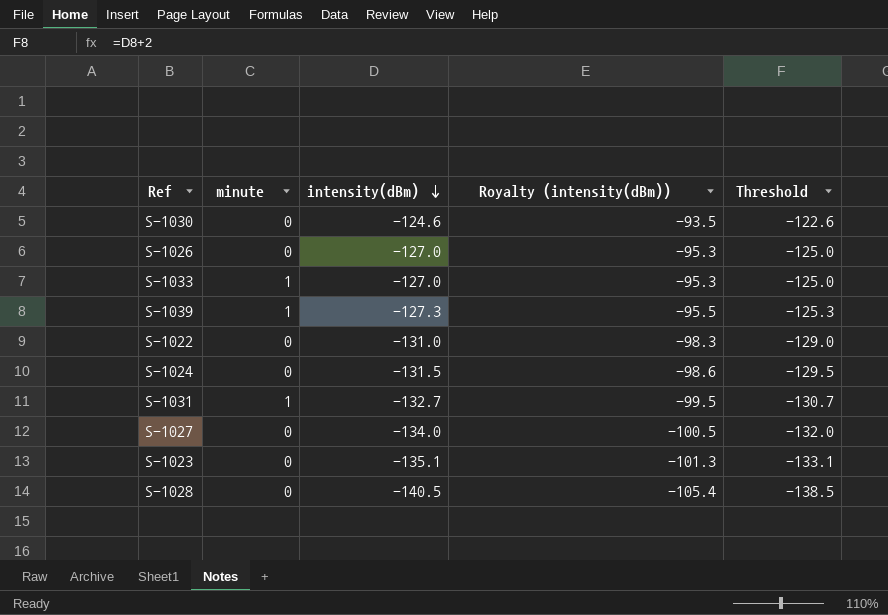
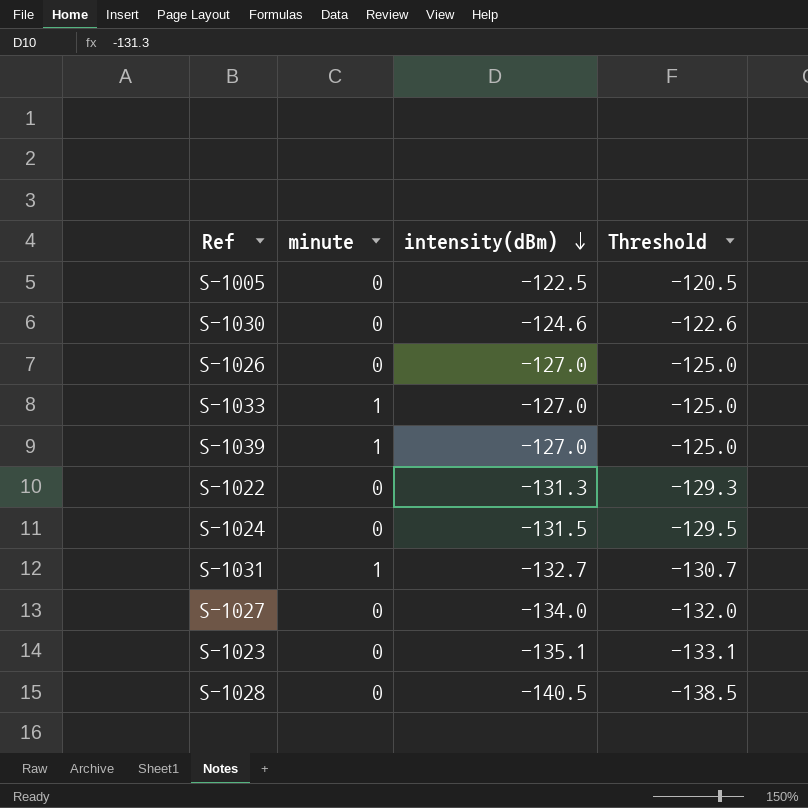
column Royalty (intensity(dBm)) | formula: [intensity(dBm)] * 0.75 -> none
row S-1005: none -> 0 | -122.5 | -120.5
S-1039 | intensity(dBm): -127.3 -> -127.0
S-1039 | Threshold: -125.3 -> -125.0
S-1022 | intensity(dBm): -131.0 -> -131.3
S-1022 | Threshold: -129.0 -> -129.3

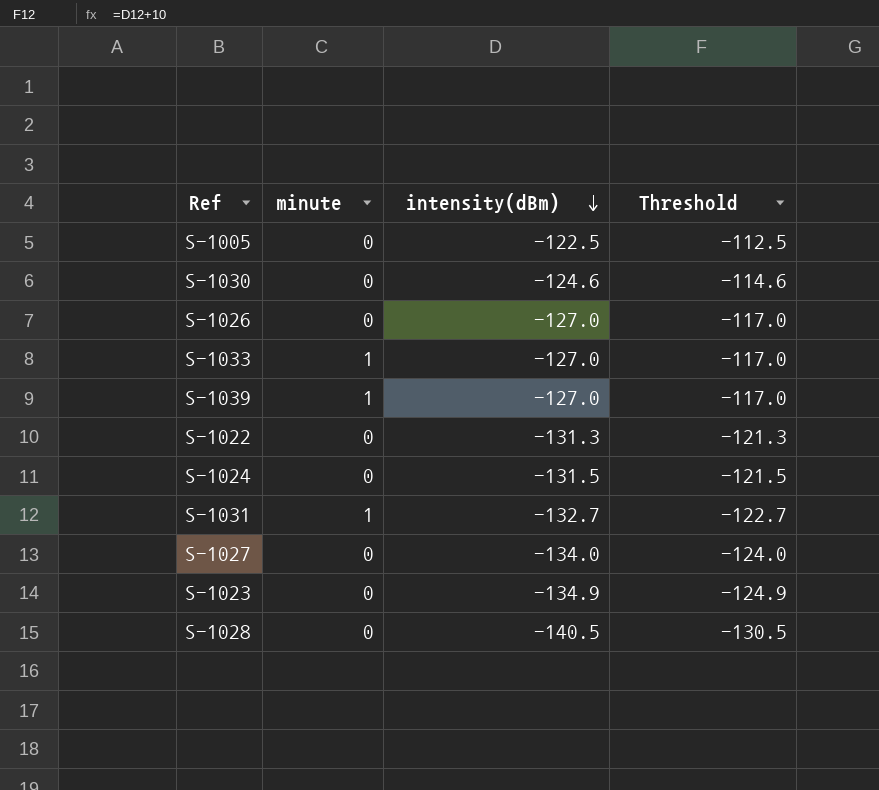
column Threshold | formula: [intensity(dBm)] + 2 -> [intensity(dBm)] + 10
S-1023 | intensity(dBm): -135.1 -> -134.9

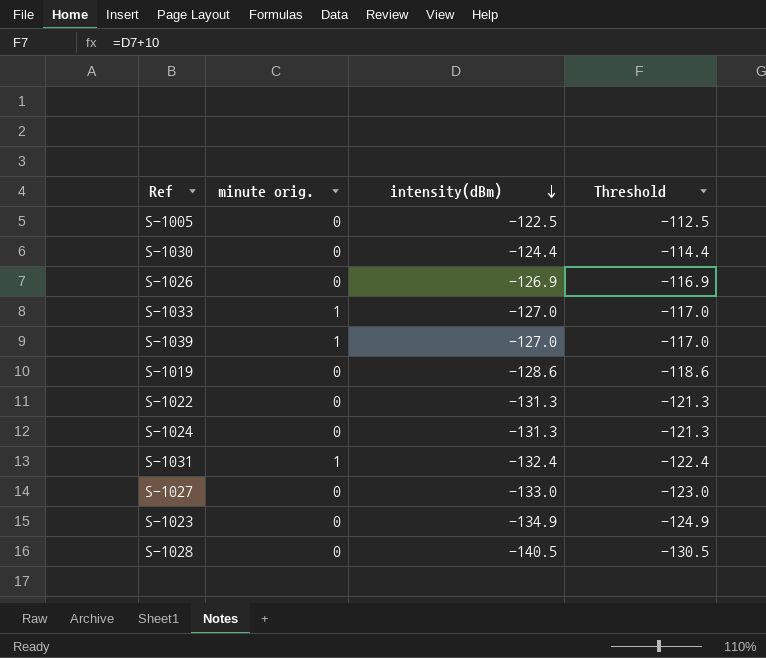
column name: minute -> minute orig.
S-1030 | intensity(dBm): -124.6 -> -124.4
S-1030 | Threshold: -114.6 -> -114.4
S-1026 | intensity(dBm): -127.0 -> -126.9
S-1026 | Threshold: -117.0 -> -116.9
row S-1019: none -> 0 | -128.6 | -118.6
S-1024 | intensity(dBm): -131.5 -> -131.3
S-1024 | Threshold: -121.5 -> -121.3
S-1031 | intensity(dBm): -132.7 -> -132.4
S-1031 | Threshold: -122.7 -> -122.4
S-1027 | intensity(dBm): -134.0 -> -133.0
S-1027 | Threshold: -124.0 -> -123.0

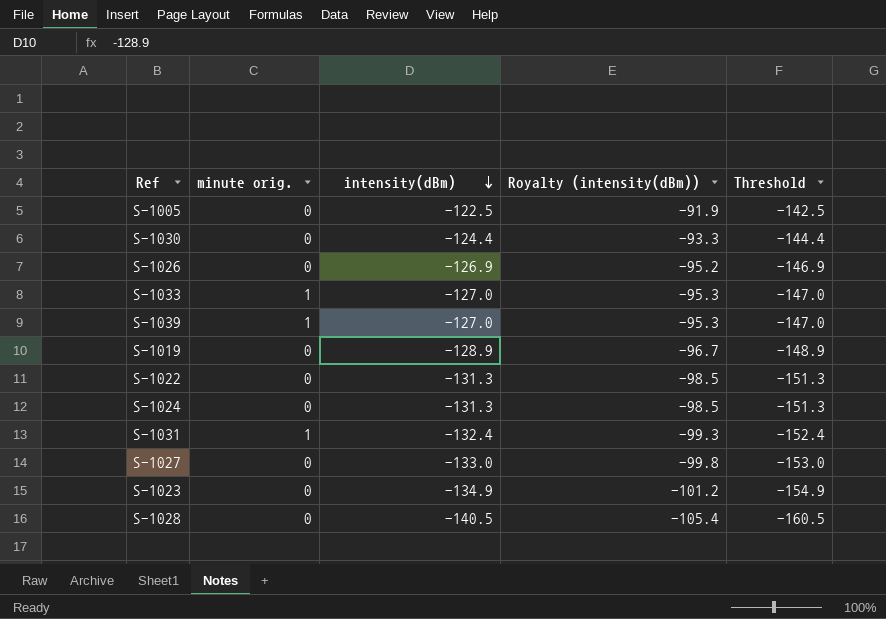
column Royalty (intensity(dBm)) | formula: none -> [intensity(dBm)] * 0.75
column Threshold | formula: [intensity(dBm)] + 10 -> [intensity(dBm)] - 20
S-1019 | intensity(dBm): -128.6 -> -128.9

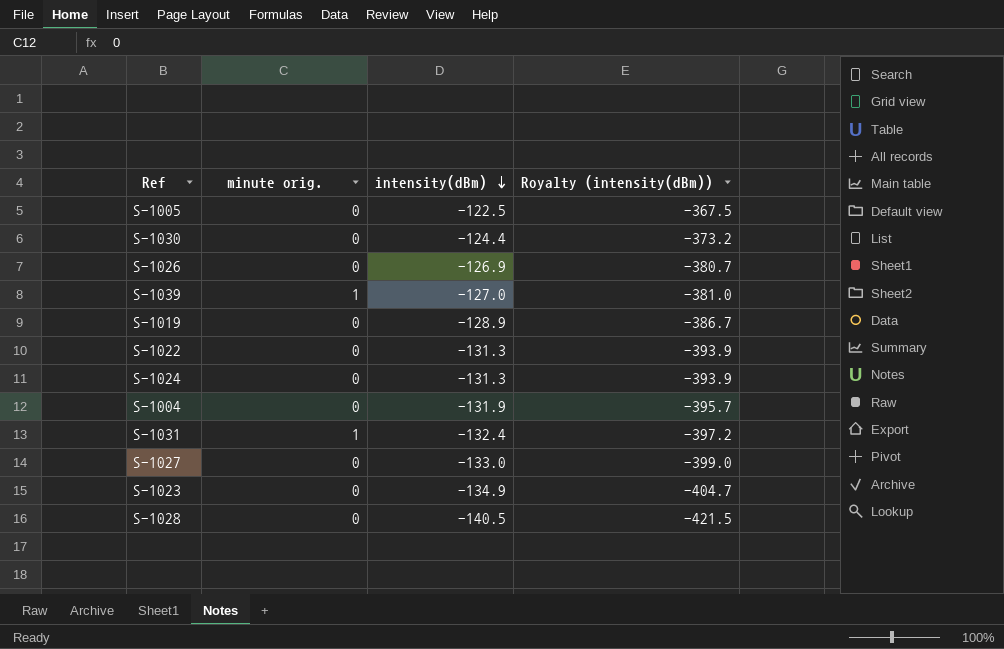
column Threshold | formula: [intensity(dBm)] - 20 -> none
column Royalty (intensity(dBm)) | formula: [intensity(dBm)] * 0.75 -> [intensity(dBm)] * 3
row S-1033: 1 | -127.0 | -95.3 | -147.0 -> none
row S-1004: none -> 0 | -131.9 | -395.7

